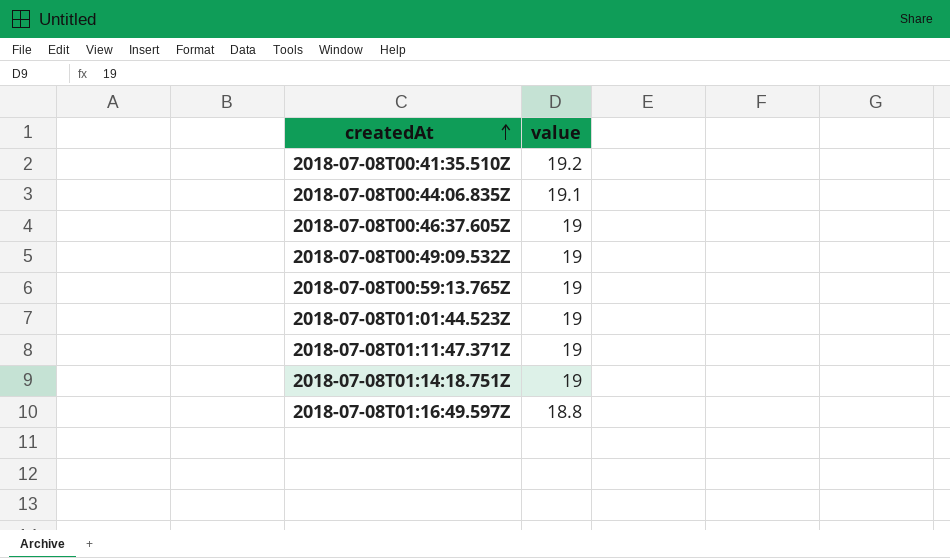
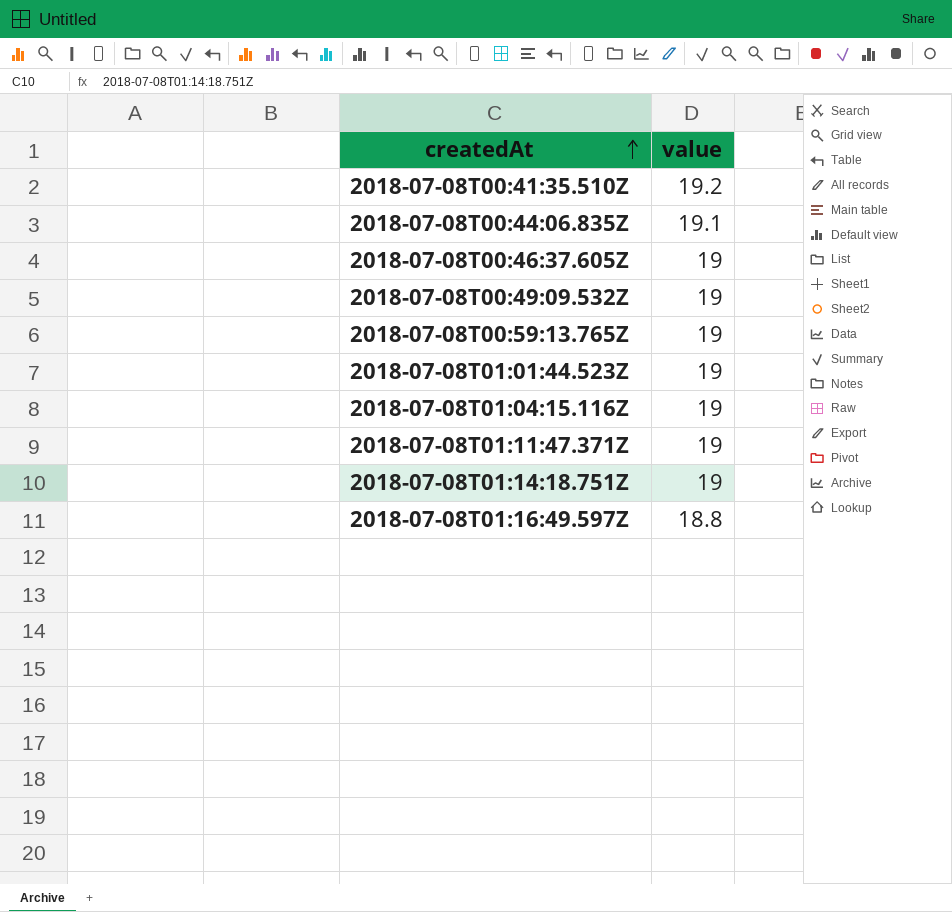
row 2018-07-08T01:04:15.116Z: none -> 19

